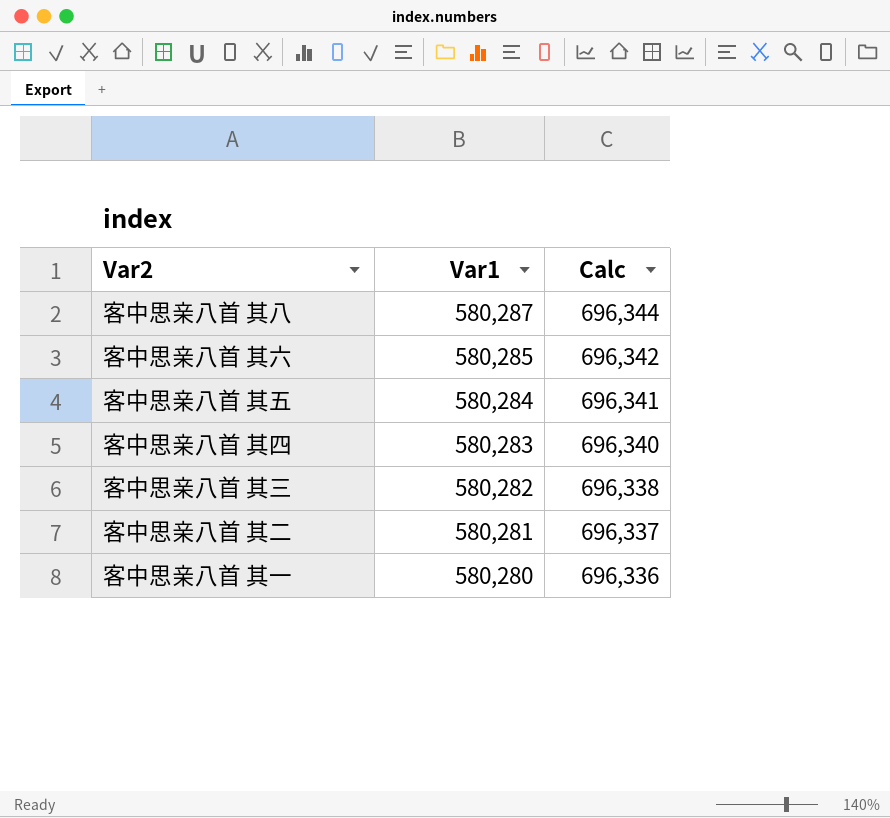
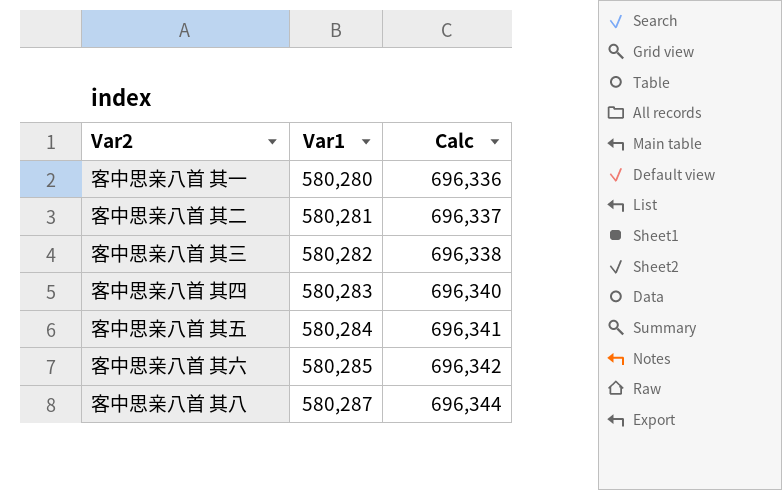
row order: Var1 descending -> Var1 ascending

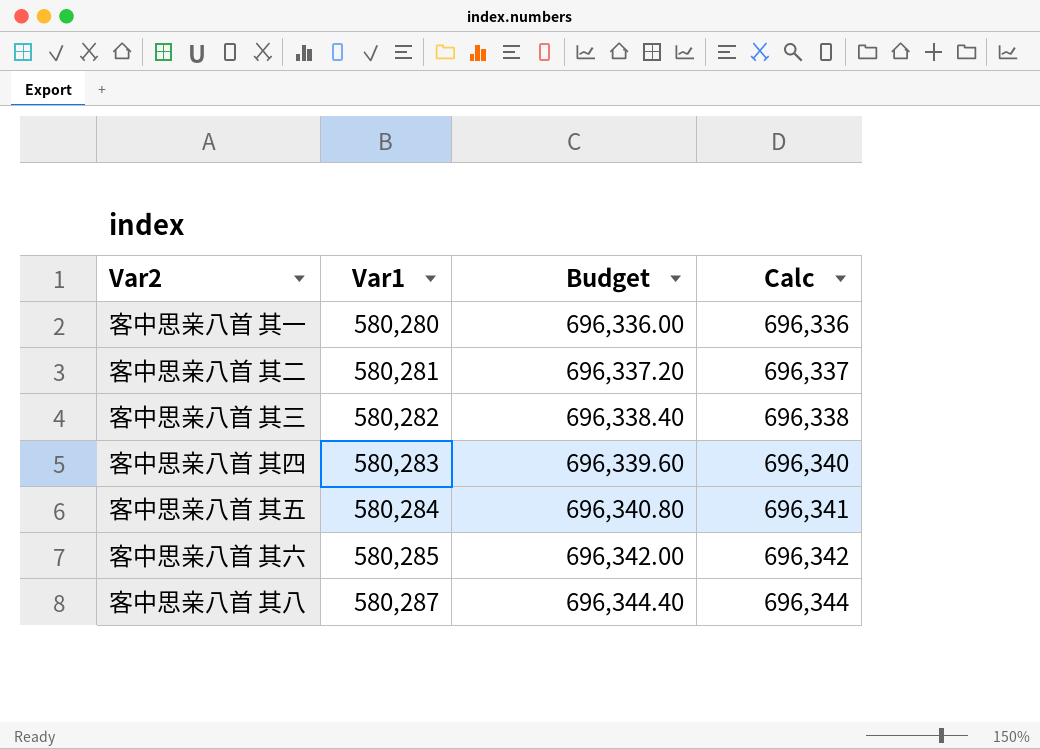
column Budget | formula: none -> [Var1] * 1.2

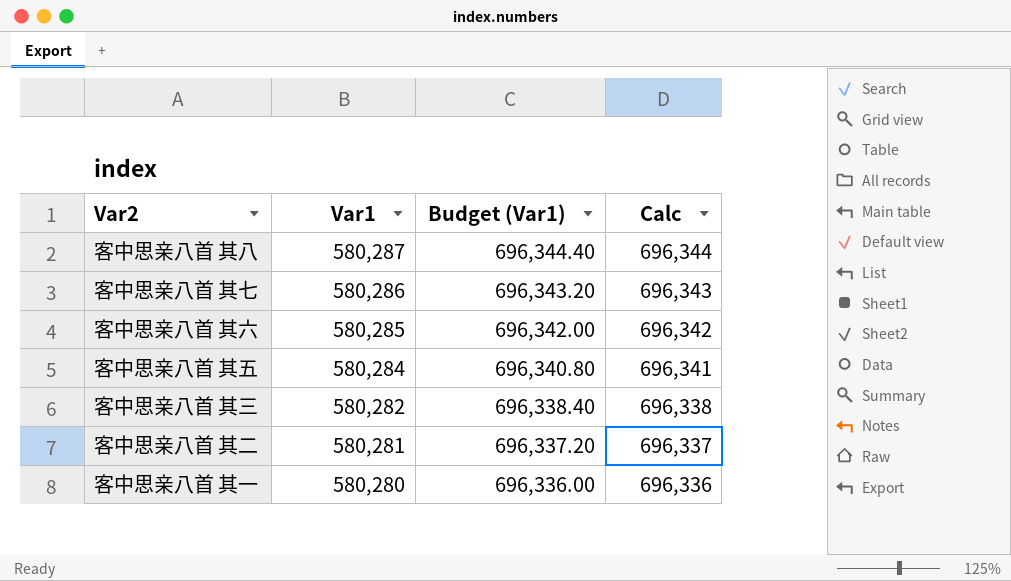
row order: Var1 ascending -> Var1 descending
column name: Budget -> Budget (Var1)
row 客中思亲八首 其四: 580,283 | 696,339.60 | 696,340 -> none
row 客中思亲八首 其七: none -> 580,286 | 696,343.20 | 696,343

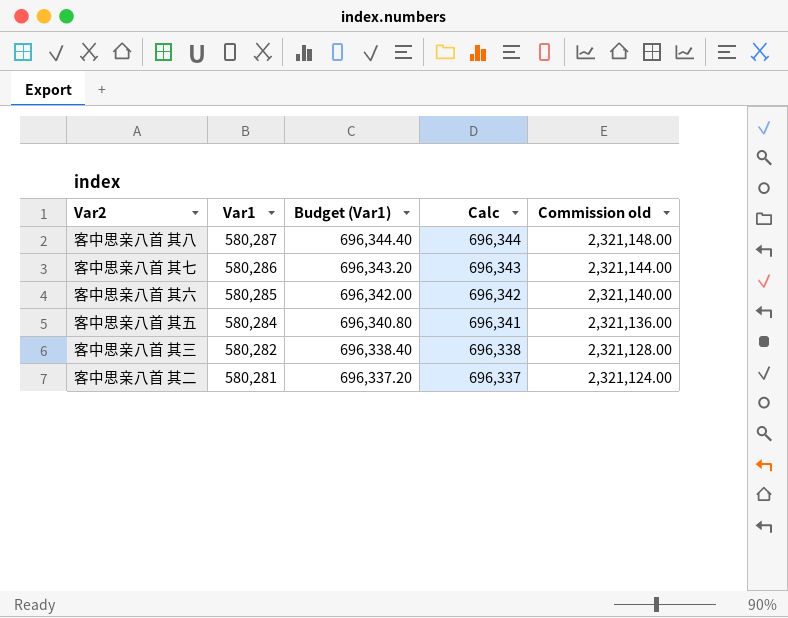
column Commission old | formula: none -> [Var1] * 4
row 客中思亲八首 其一: 580,280 | 696,336.00 | 696,336 -> none

